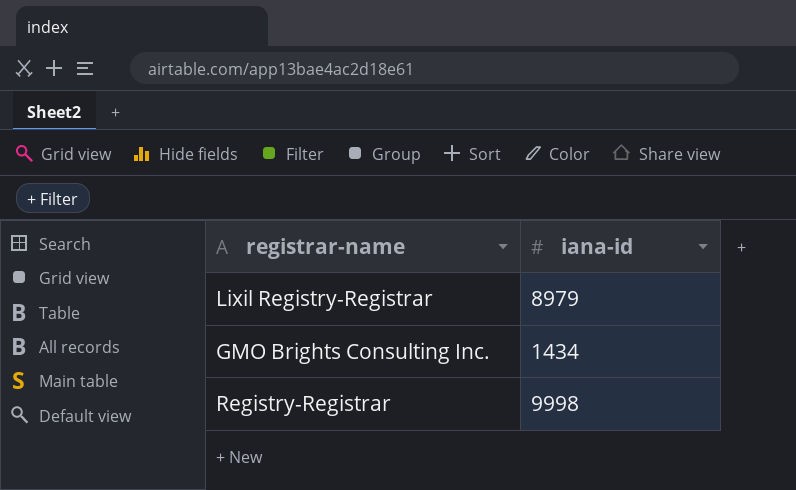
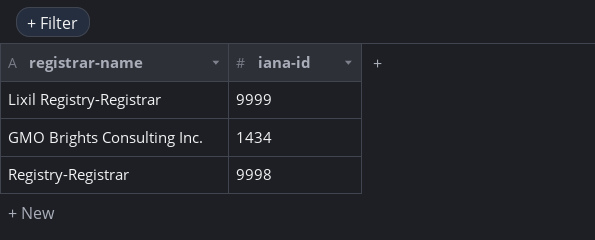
Lixil Registry-Registrar | iana-id: 8979 -> 9999

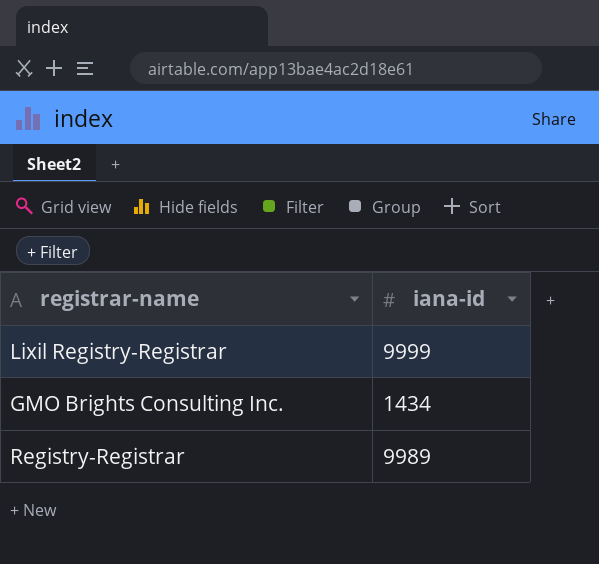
Registry-Registrar | iana-id: 9998 -> 9989

